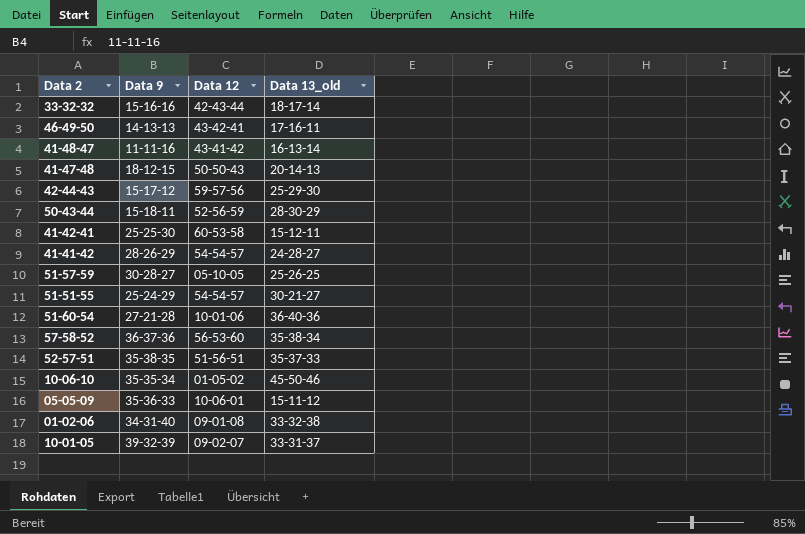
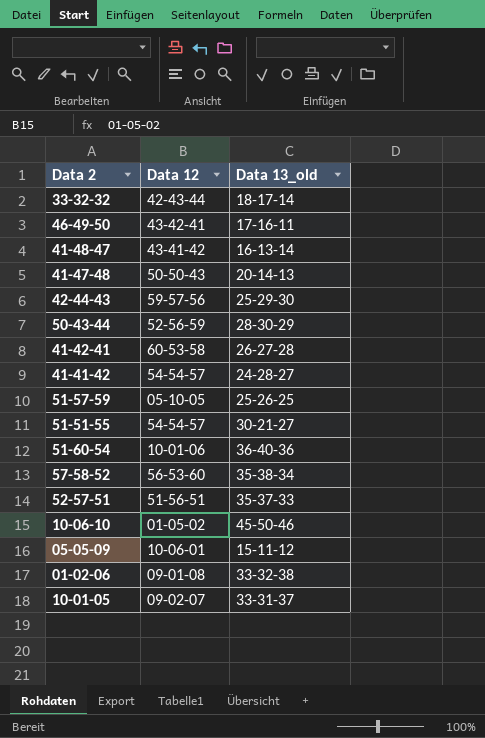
column Data 9 | position: 2 -> none
41-42-41 | Data 13_old: 15-12-11 -> 26-27-28

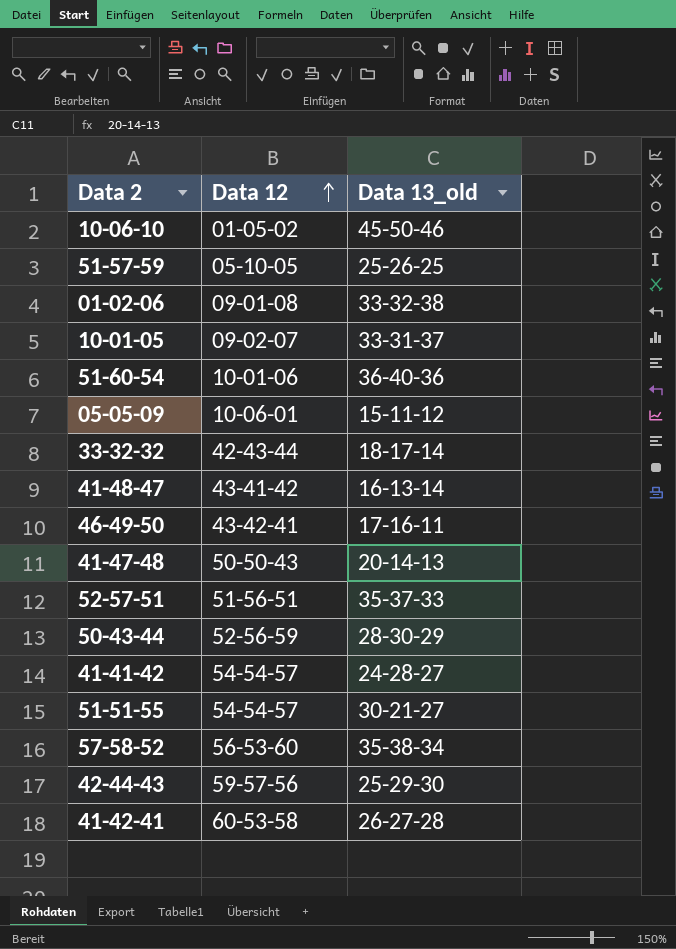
row order: none -> Data 12 ascending

